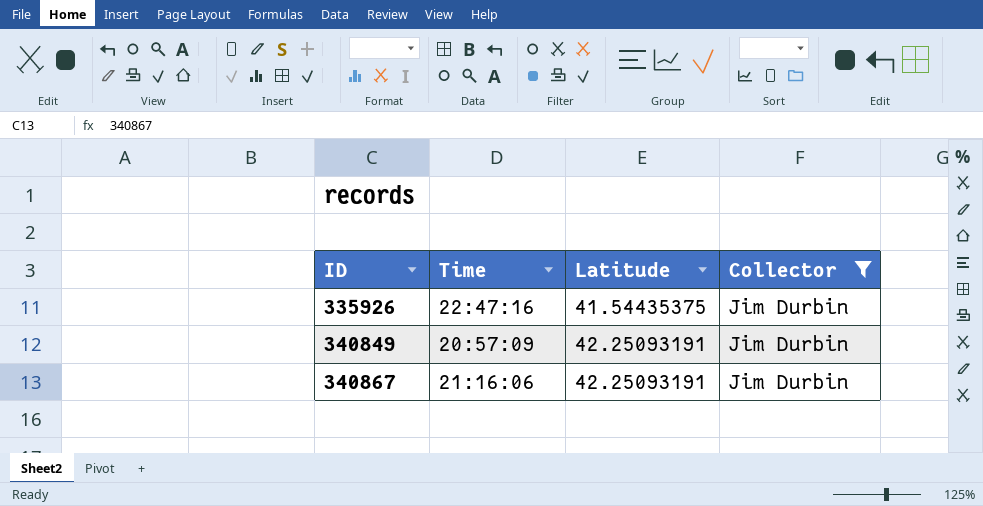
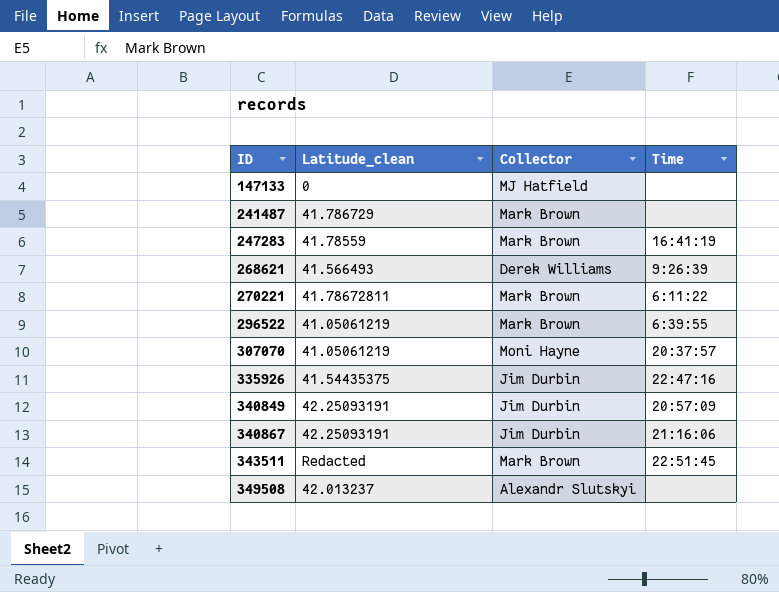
filter: Collector = Jim Durbin -> none
column name: Latitude -> Latitude_clean
column Time | position: 2 -> 4

